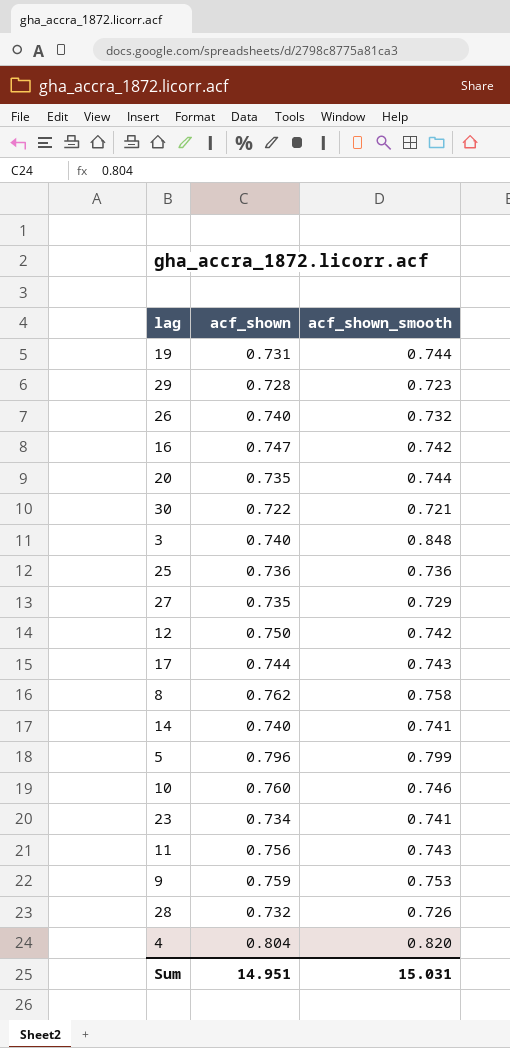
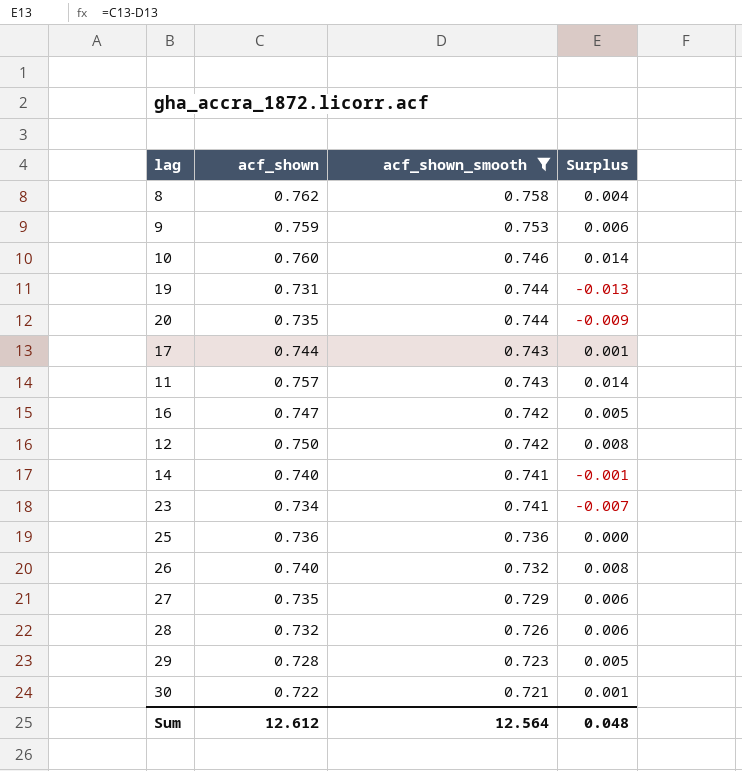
filter: none -> acf_shown_smooth <= 0.758
row order: none -> acf_shown_smooth descending
column Surplus | formula: none -> [acf_shown] - [acf_shown_smooth]
11 | acf_shown: 0.756 -> 0.757
Sum | acf_shown: 14.951 -> 12.612
Sum | acf_shown_smooth: 15.031 -> 12.564

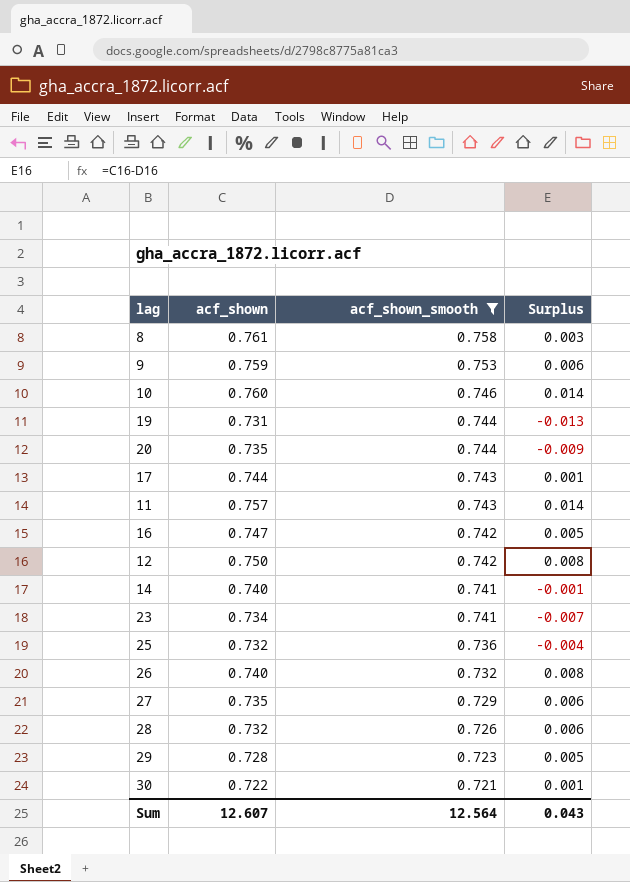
8 | acf_shown: 0.762 -> 0.761
8 | Surplus: 0.004 -> 0.003
25 | acf_shown: 0.736 -> 0.732
25 | Surplus: 0.000 -> -0.004
Sum | acf_shown: 12.612 -> 12.607
Sum | Surplus: 0.048 -> 0.043

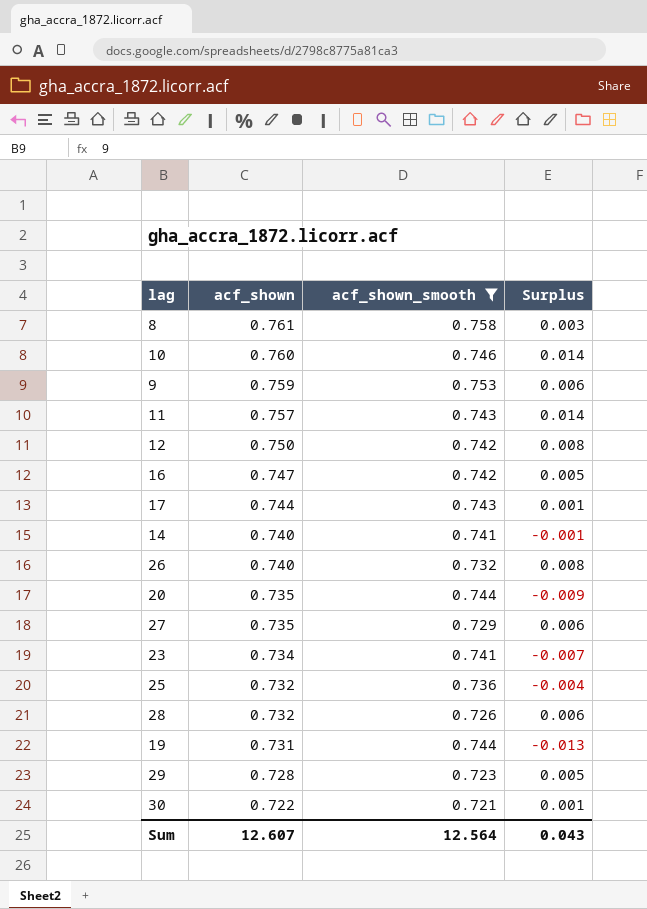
row order: acf_shown_smooth descending -> acf_shown descending

